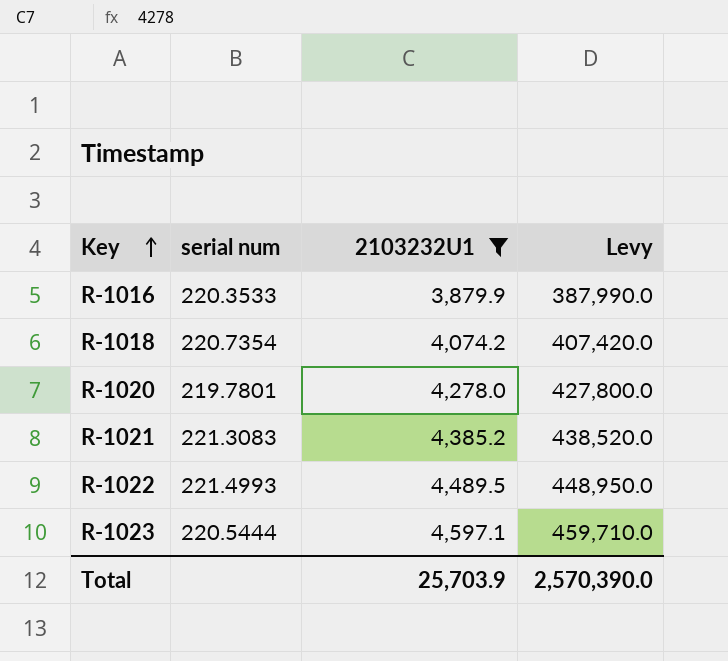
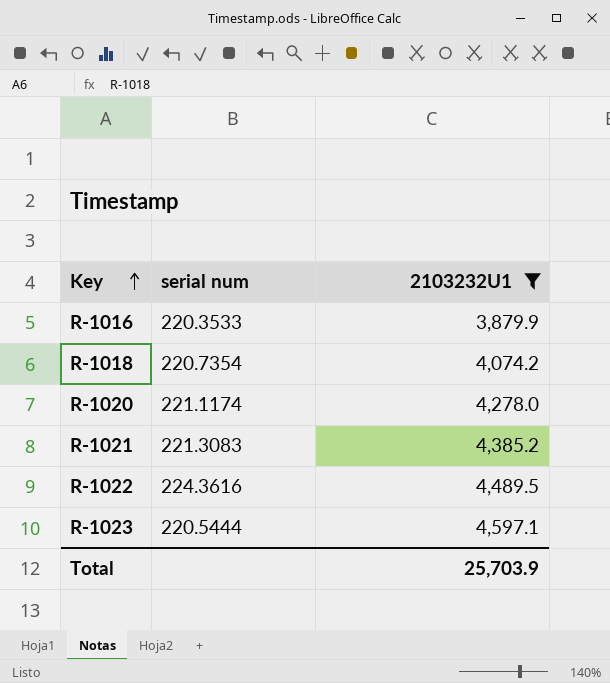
column Levy | formula: [2103232U1] * 100 -> none
R-1020 | serial num: 219.7801 -> 221.1174
R-1022 | serial num: 221.4993 -> 224.3616

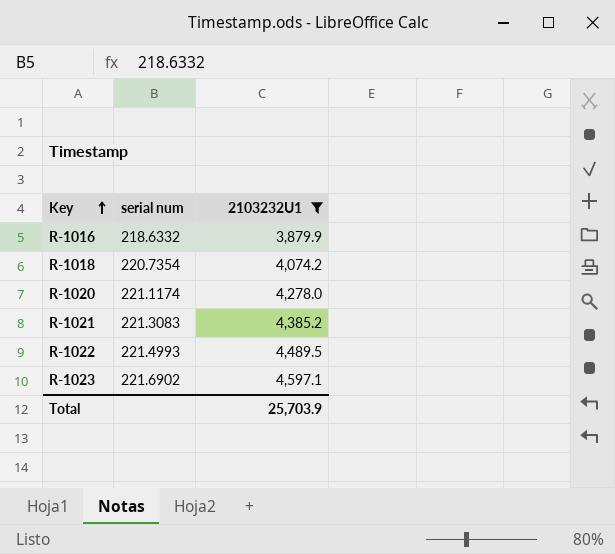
R-1016 | serial num: 220.3533 -> 218.6332
R-1022 | serial num: 224.3616 -> 221.4993
R-1023 | serial num: 220.5444 -> 221.6902

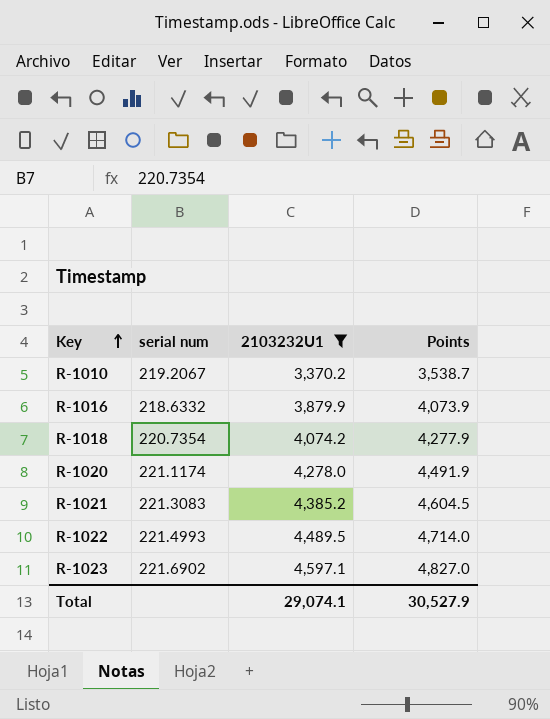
column Points | formula: none -> [2103232U1] * 1.05
row R-1010: none -> 219.2067 | 3,370.2 | 3,538.7
Total | 2103232U1: 25,703.9 -> 29,074.1

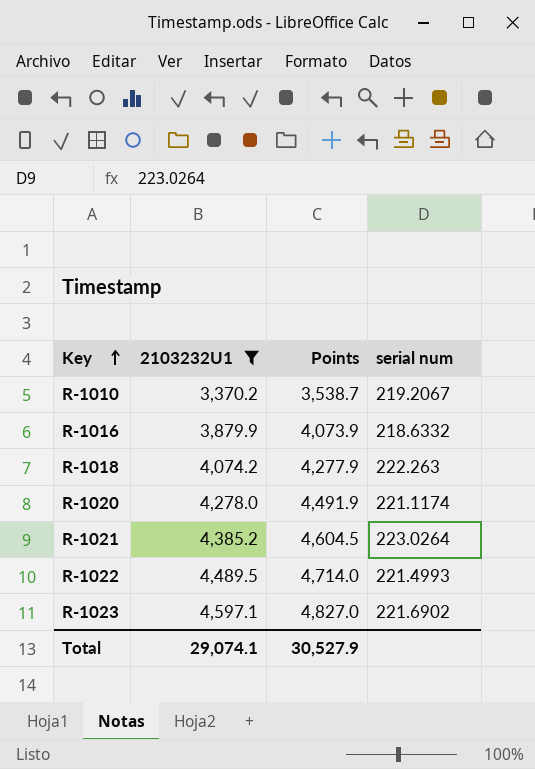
column serial num | position: 2 -> 4
R-1018 | serial num: 220.7354 -> 222.263
R-1021 | serial num: 221.3083 -> 223.0264

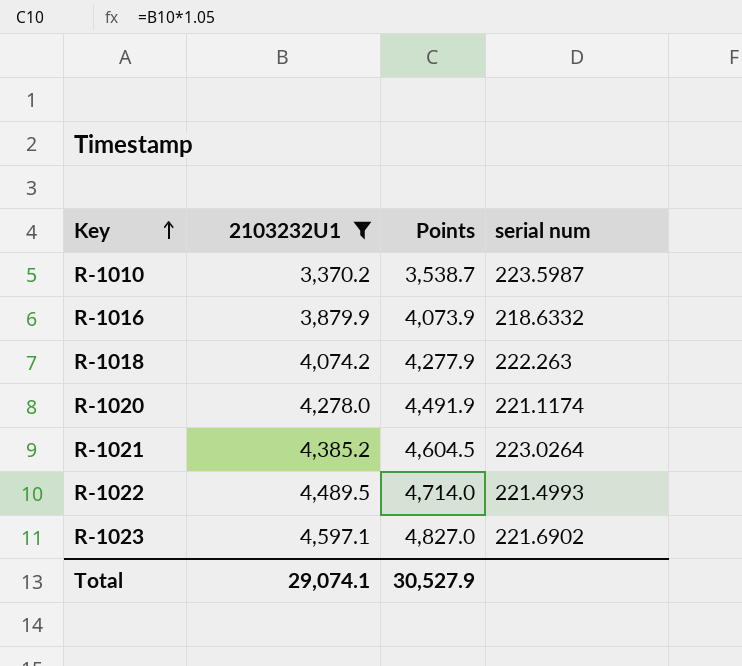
R-1010 | serial num: 219.2067 -> 223.5987

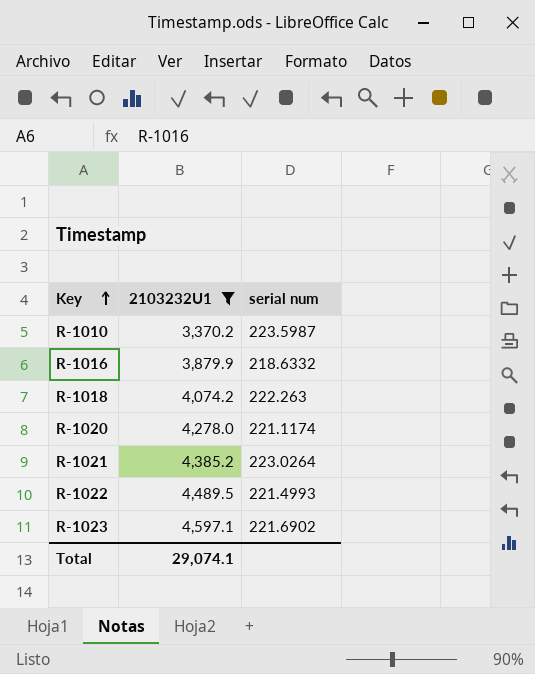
column Points | formula: [2103232U1] * 1.05 -> none

